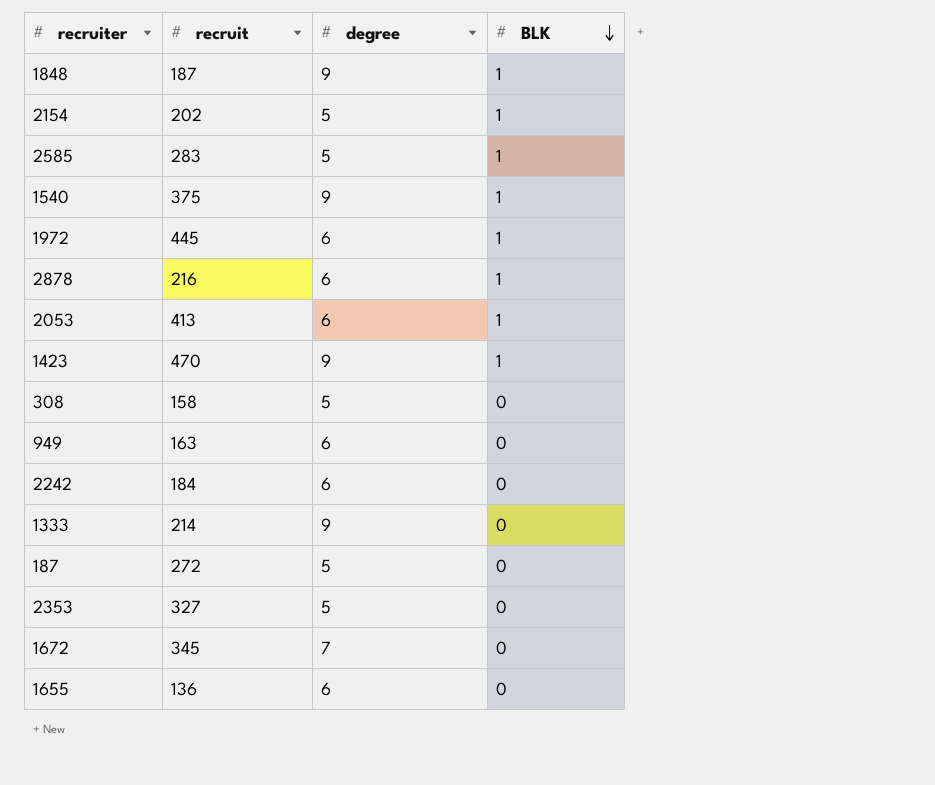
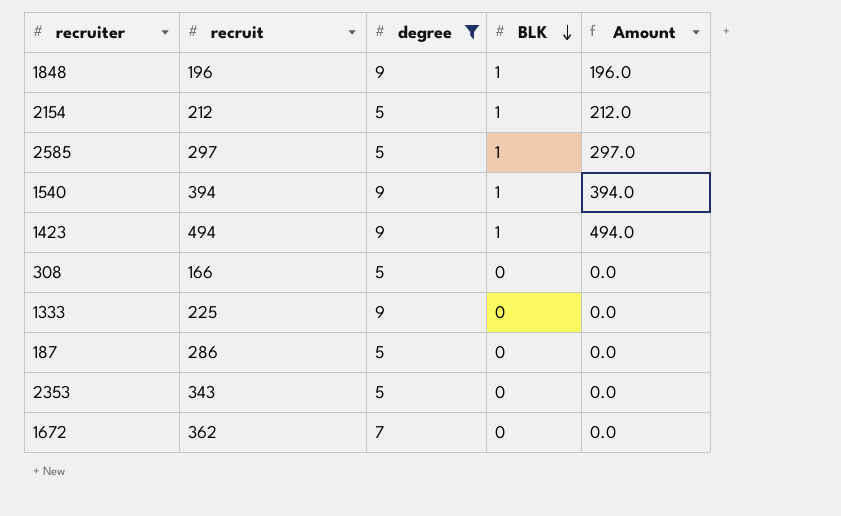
filter: none -> degree != 6
column Amount | formula: none -> [recruit] * [BLK]
1848 | recruit: 187 -> 196
2154 | recruit: 202 -> 212
2585 | recruit: 283 -> 297
1540 | recruit: 375 -> 394
1423 | recruit: 470 -> 494
308 | recruit: 158 -> 166
1333 | recruit: 214 -> 225
187 | recruit: 272 -> 286
2353 | recruit: 327 -> 343
1672 | recruit: 345 -> 362

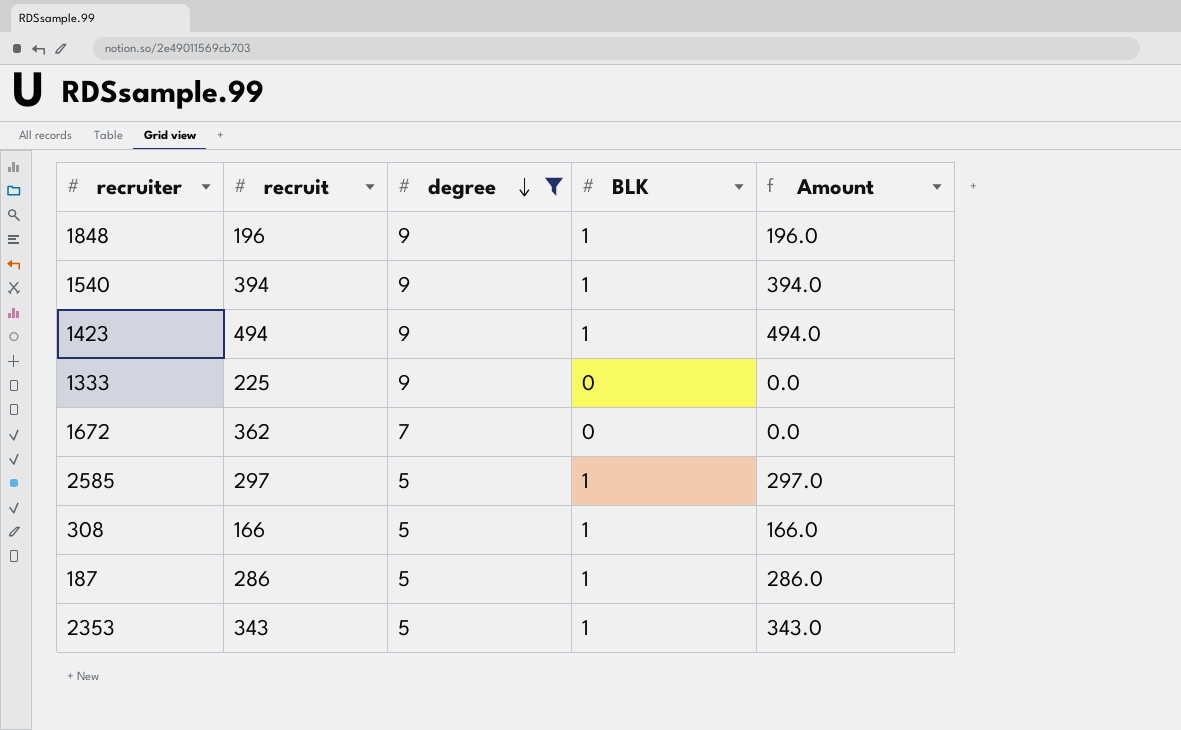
row order: BLK descending -> degree descending
row 2154: 212 | 5 | 1 | 212.0 -> none
308 | BLK: 0 -> 1
308 | Amount: 0.0 -> 166.0
187 | BLK: 0 -> 1
187 | Amount: 0.0 -> 286.0
2353 | BLK: 0 -> 1
2353 | Amount: 0.0 -> 343.0

